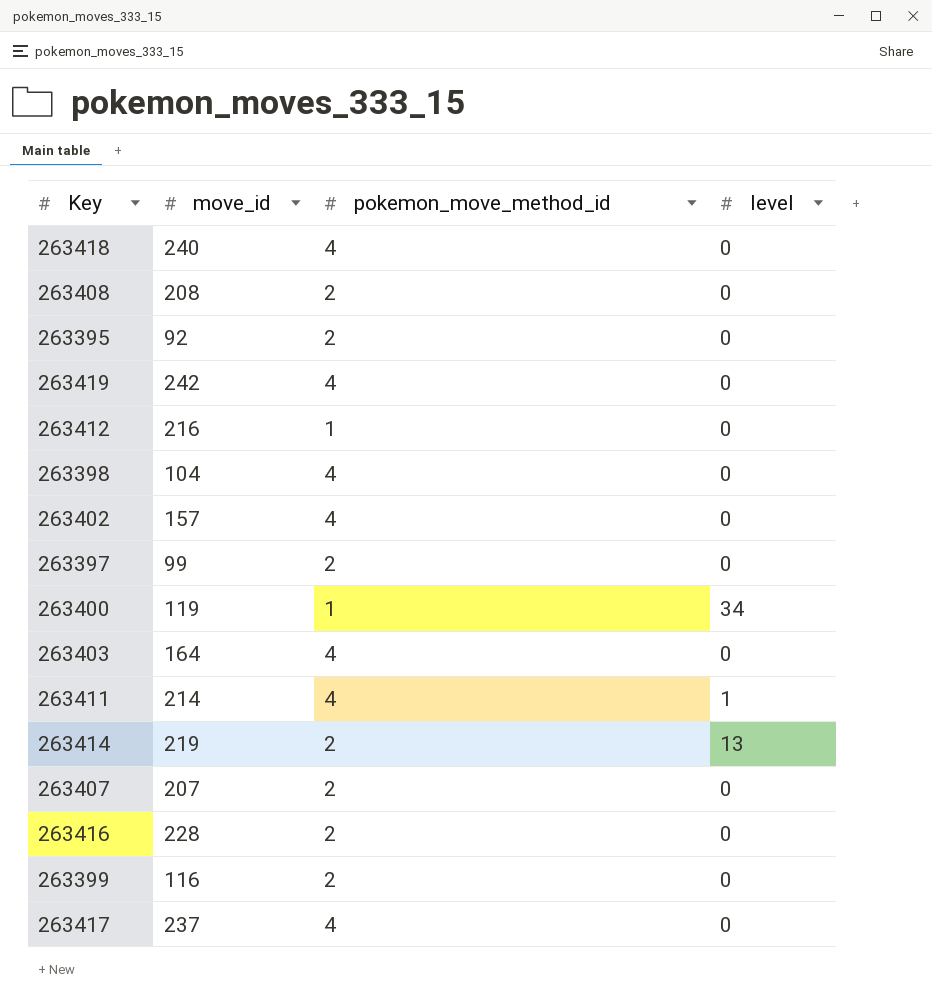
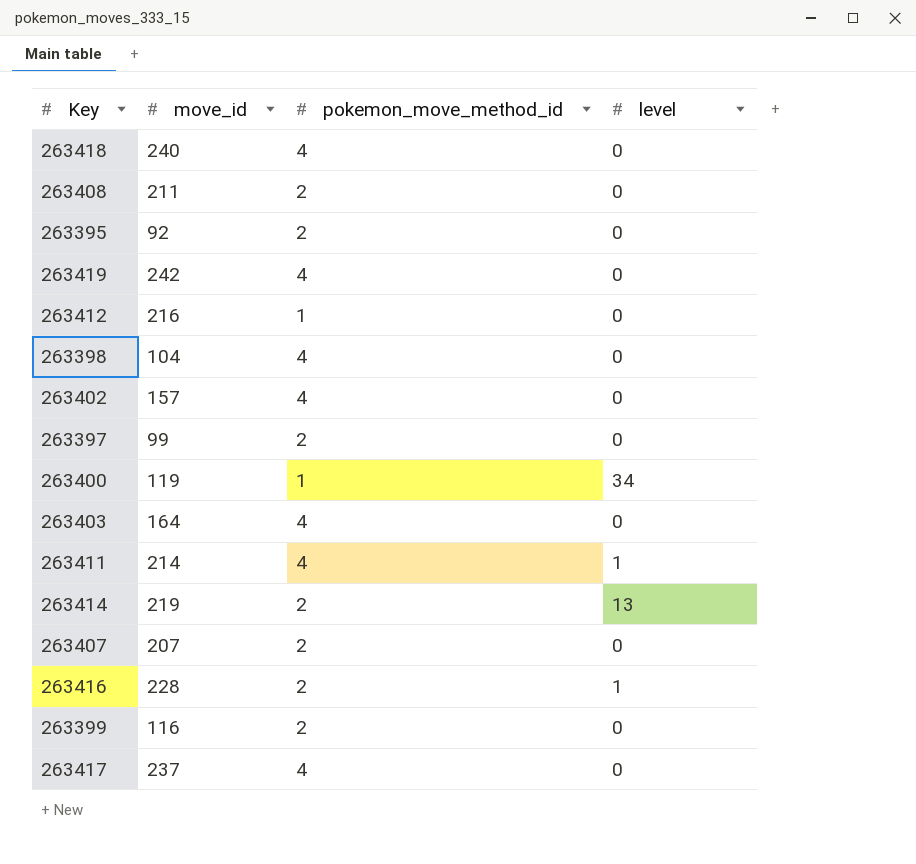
263408 | move_id: 208 -> 211
263416 | level: 0 -> 1

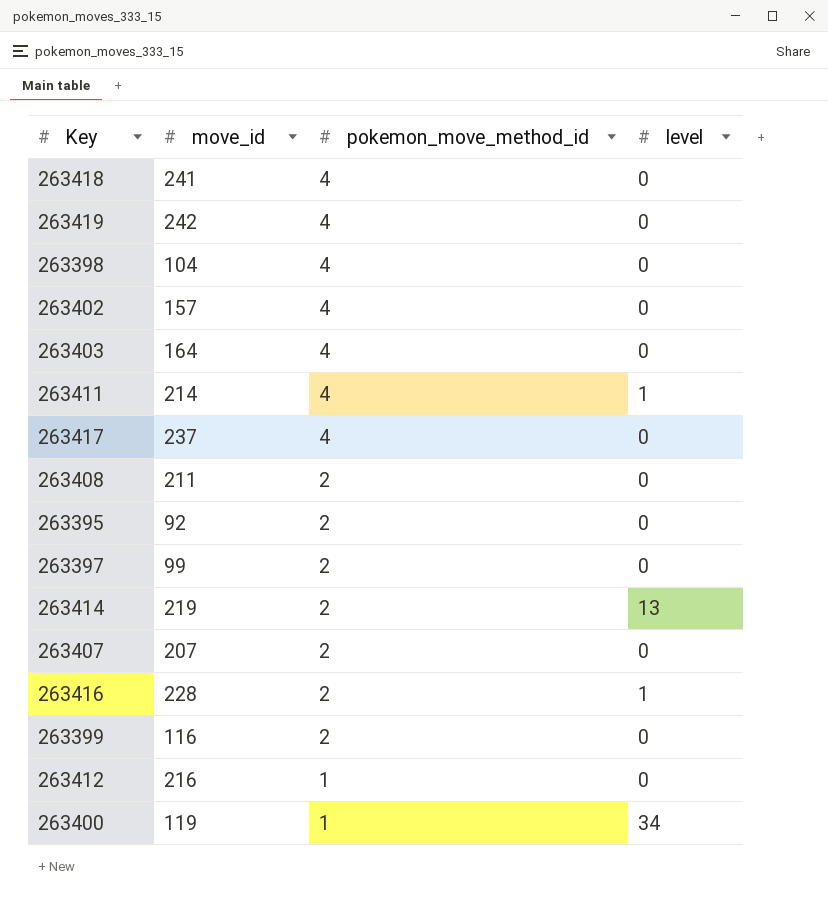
row order: none -> pokemon_move_method_id descending
263418 | move_id: 240 -> 241

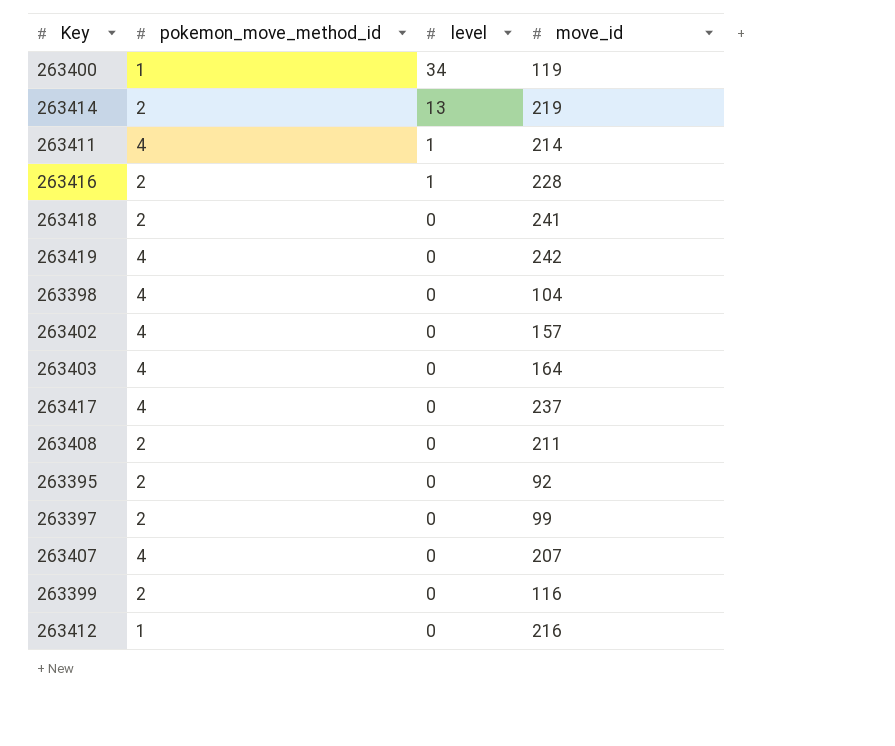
row order: pokemon_move_method_id descending -> level descending
column move_id | position: 2 -> 4
263418 | pokemon_move_method_id: 4 -> 2
263407 | pokemon_move_method_id: 2 -> 4

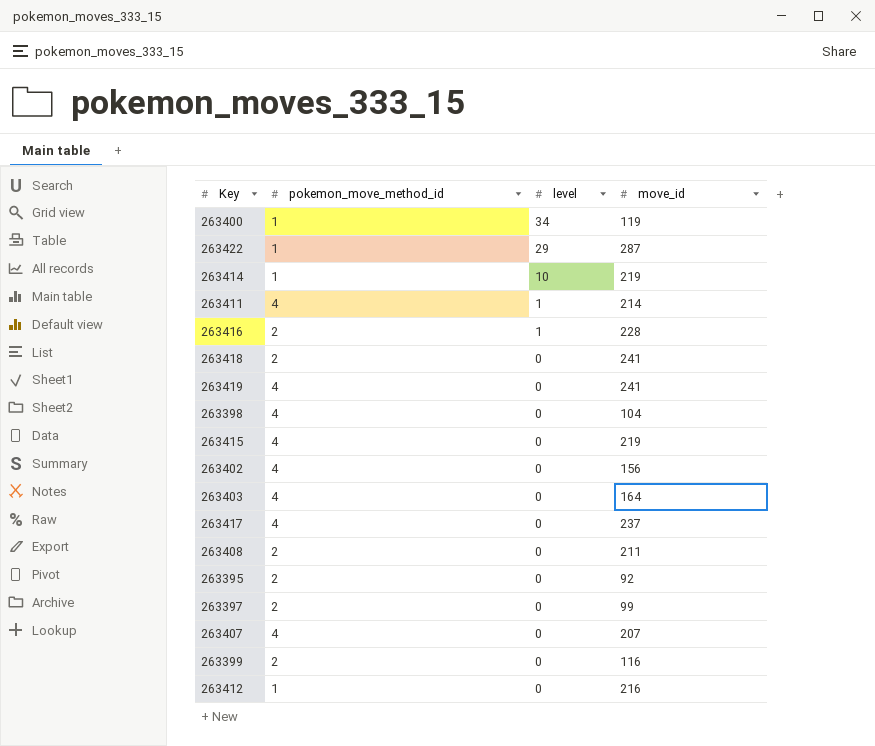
row 263422: none -> 1 | 29 | 287
263414 | pokemon_move_method_id: 2 -> 1
263414 | level: 13 -> 10
263419 | move_id: 242 -> 241
row 263415: none -> 4 | 0 | 219
263402 | move_id: 157 -> 156

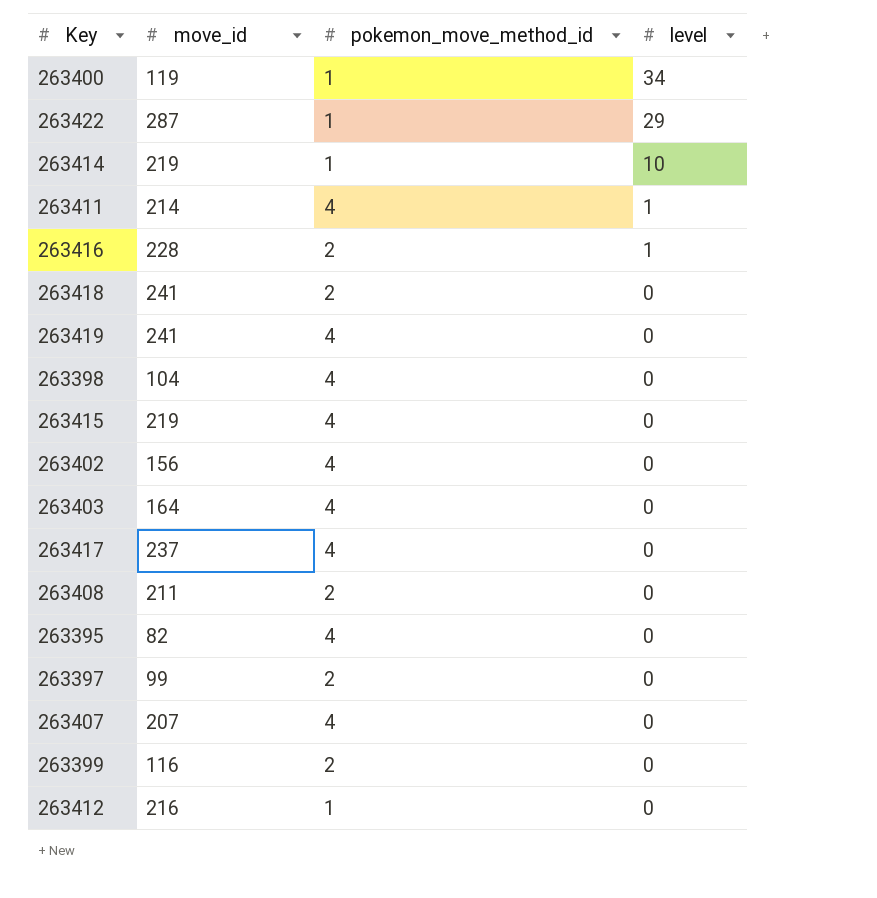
column move_id | position: 4 -> 2
263395 | move_id: 92 -> 82
263395 | pokemon_move_method_id: 2 -> 4

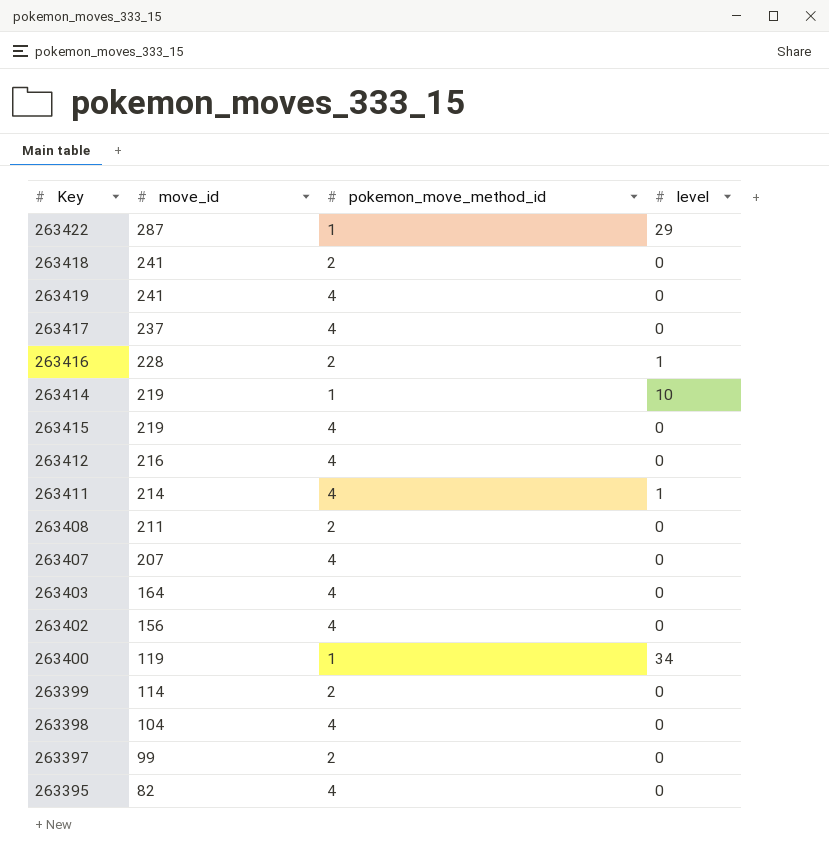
row order: level descending -> move_id descending
263412 | pokemon_move_method_id: 1 -> 4
263399 | move_id: 116 -> 114

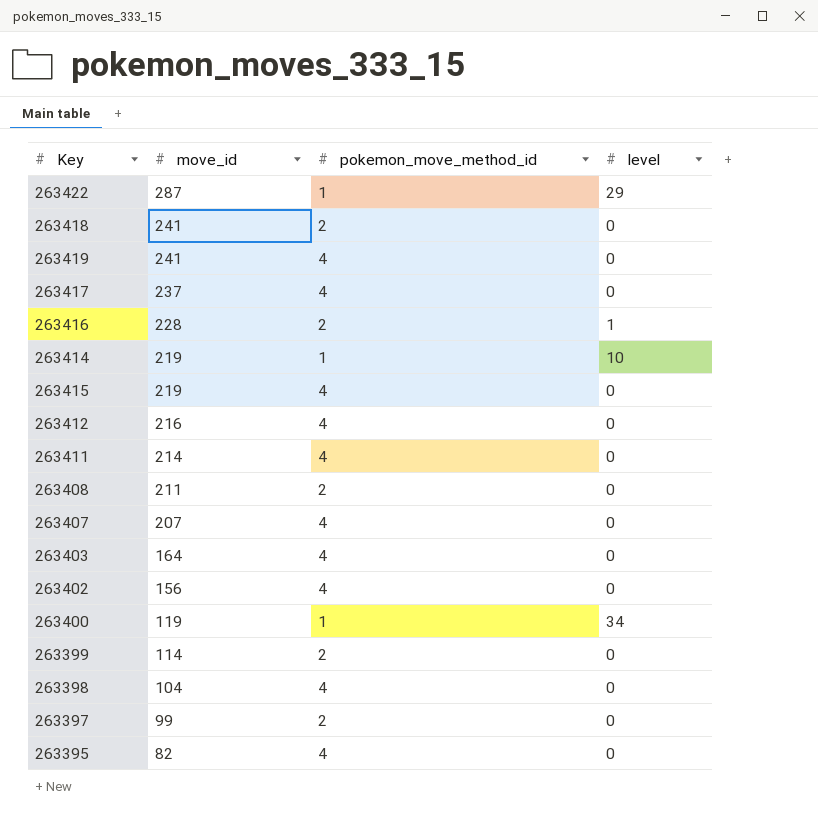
263411 | level: 1 -> 0

